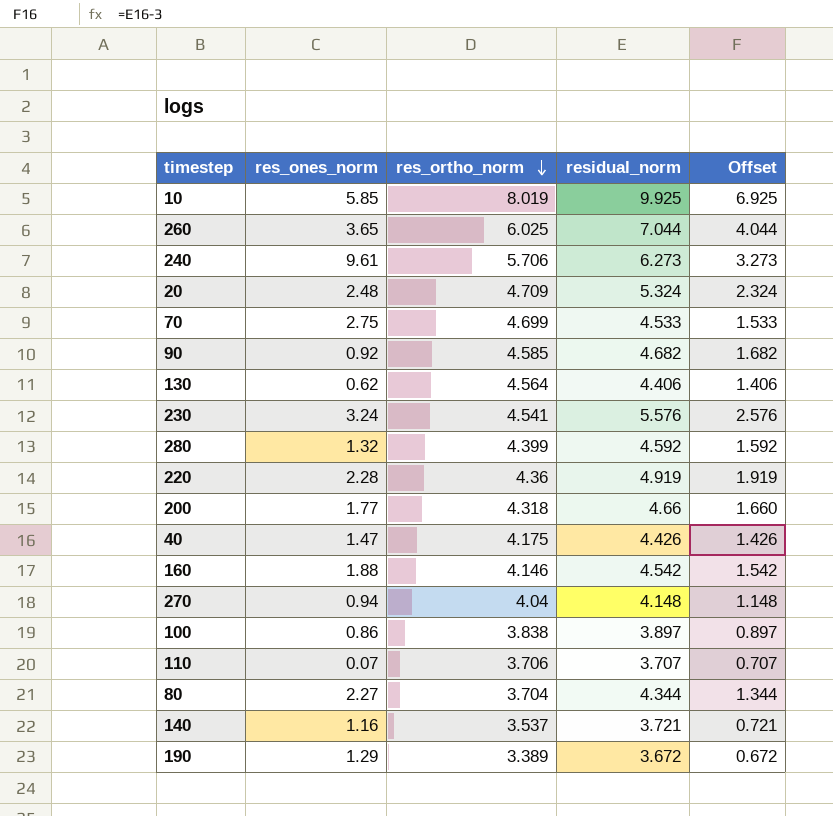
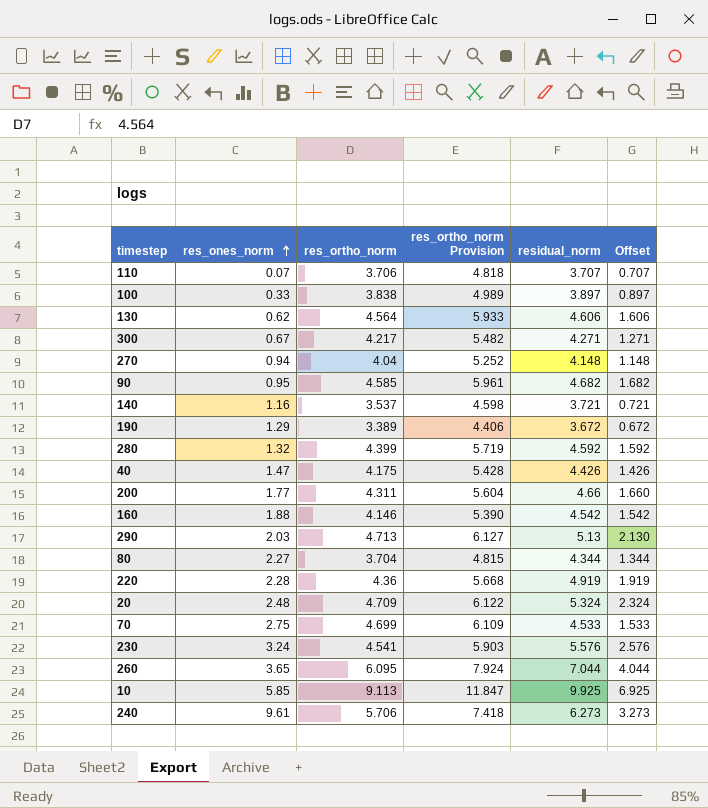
row order: res_ortho_norm descending -> res_ones_norm ascending
column res_ortho_norm Provision | formula: none -> [res_ortho_norm] * 1.3
100 | res_ones_norm: 0.86 -> 0.33
130 | residual_norm: 4.406 -> 4.606
130 | Offset: 1.406 -> 1.606
row 300: none -> 0.67 | 4.217 | 5.482 | 4.271 | 1.271
90 | res_ones_norm: 0.92 -> 0.95
200 | res_ortho_norm: 4.318 -> 4.311
row 290: none -> 2.03 | 4.713 | 6.127 | 5.13 | 2.130
260 | res_ortho_norm: 6.025 -> 6.095
10 | res_ortho_norm: 8.019 -> 9.113

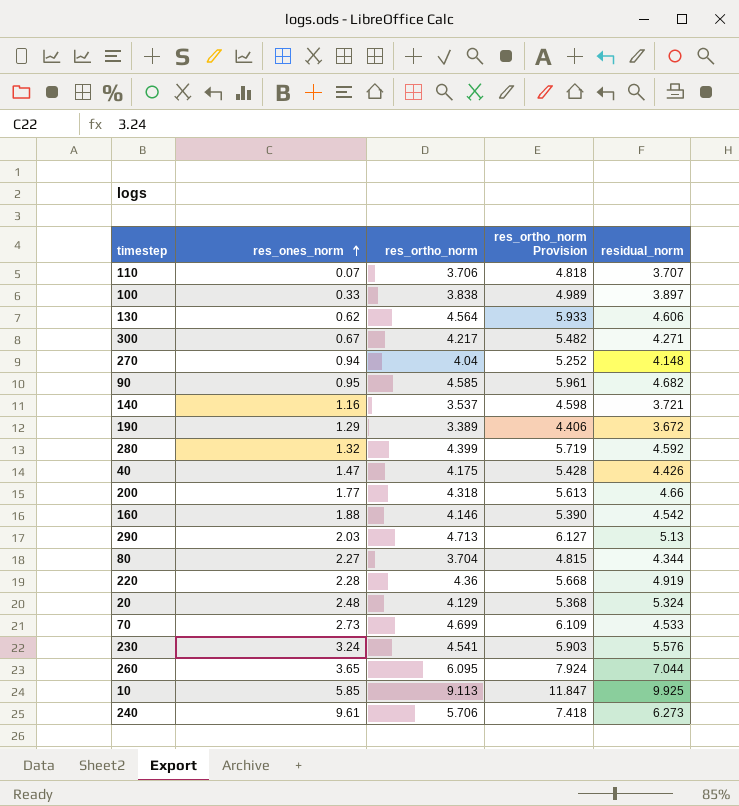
column Offset | formula: [residual_norm] - 3 -> none
200 | res_ortho_norm: 4.311 -> 4.318
200 | res_ortho_norm Provision: 5.604 -> 5.613
20 | res_ortho_norm: 4.709 -> 4.129
20 | res_ortho_norm Provision: 6.122 -> 5.368
70 | res_ones_norm: 2.75 -> 2.73

